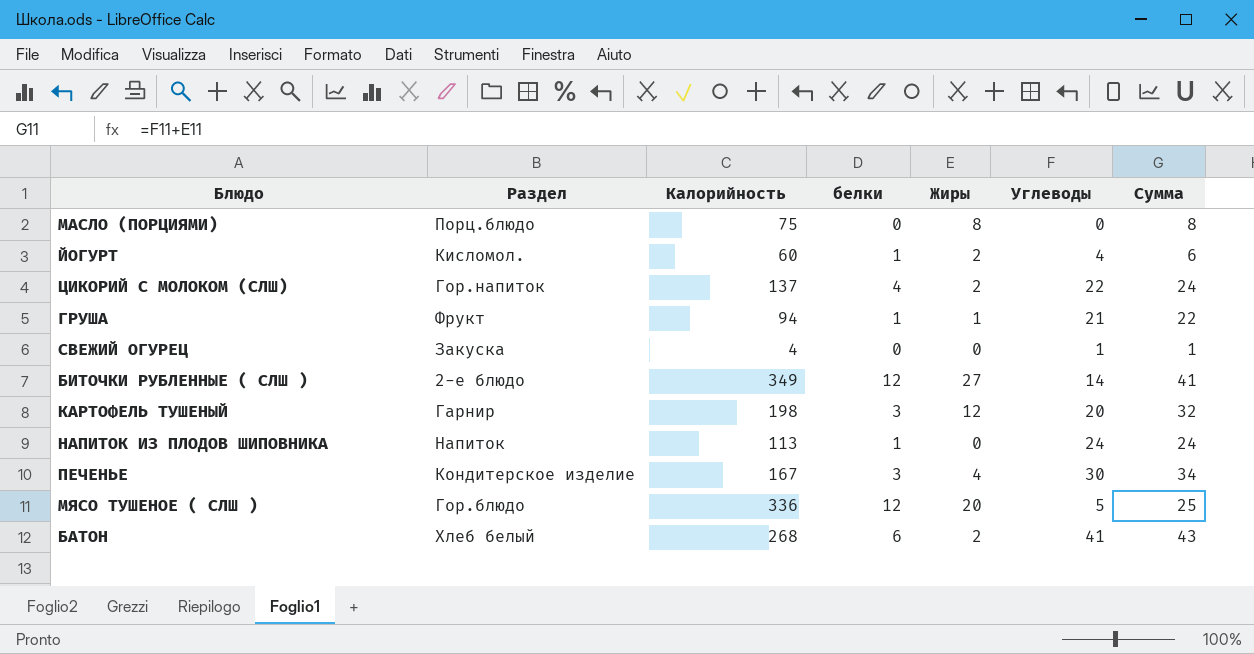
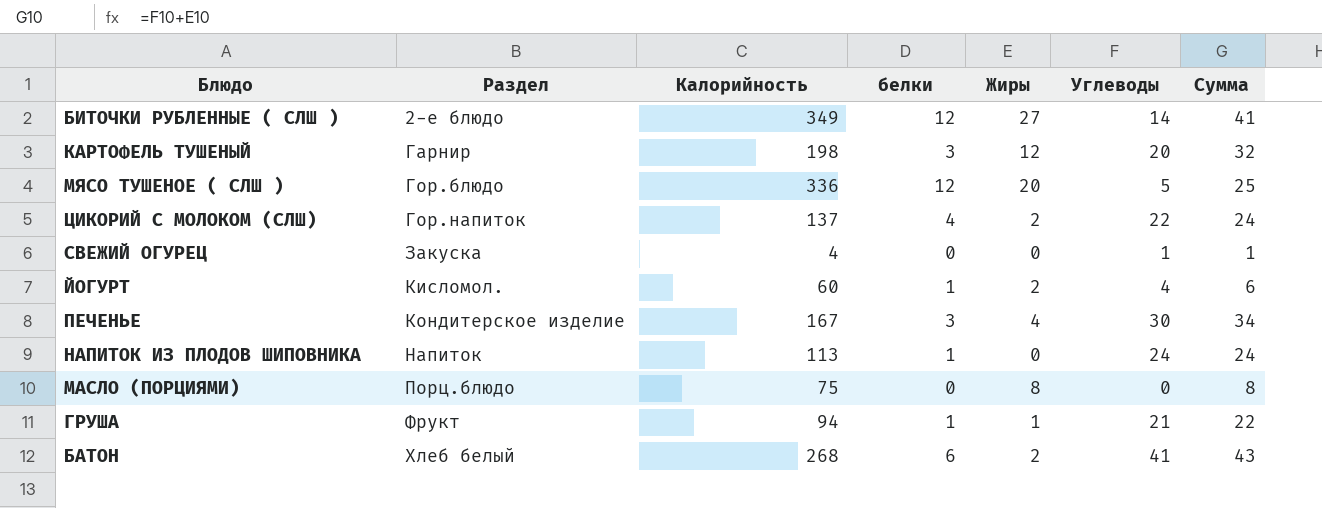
row order: none -> Раздел ascending

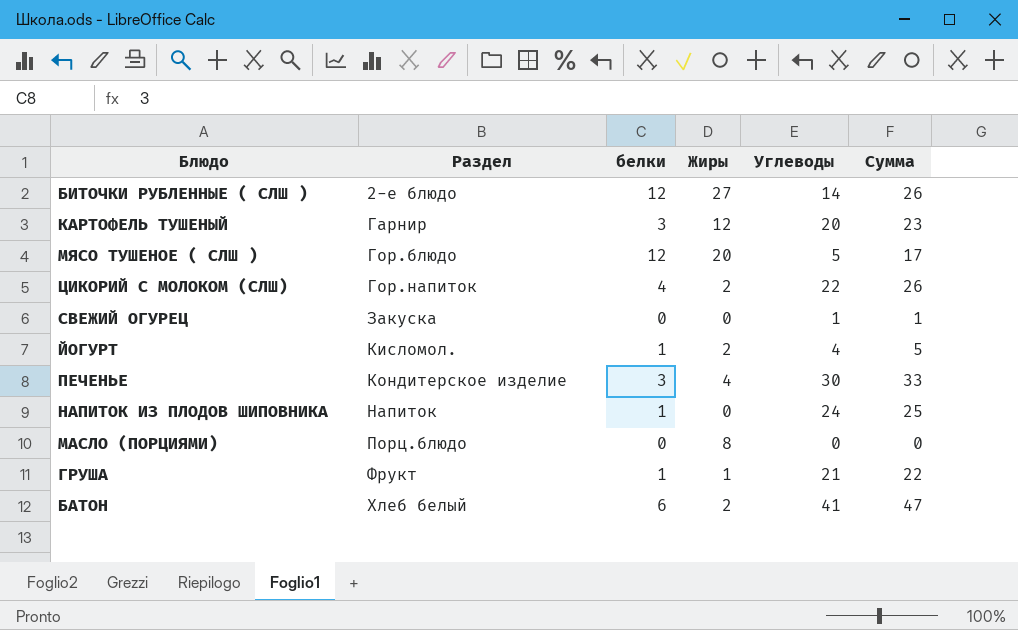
column Калорийность | position: 3 -> none
column Сумма | formula: [Жиры] + [Углеводы] -> [белки] + [Углеводы]

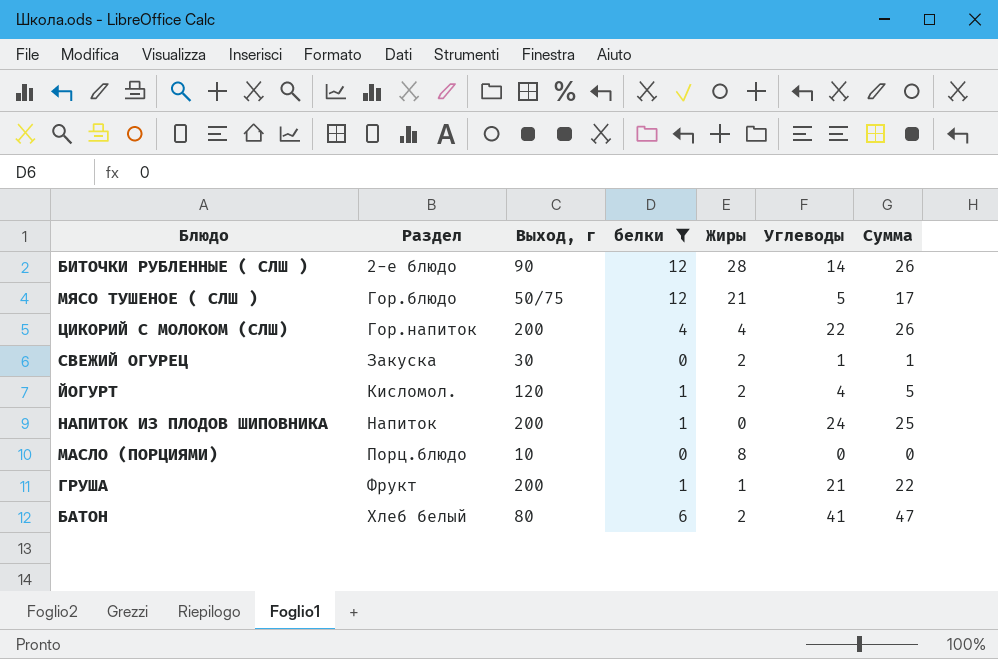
filter: none -> белки != 3
column Выход, г | position: none -> 3
БИТОЧКИ РУБЛЕННЫЕ ( СЛШ ) | Жиры: 27 -> 28
МЯСО ТУШЕНОЕ ( СЛШ ) | Жиры: 20 -> 21
ЦИКОРИЙ С МОЛОКОМ (СЛШ) | Жиры: 2 -> 4
СВЕЖИЙ ОГУРЕЦ | Жиры: 0 -> 2

